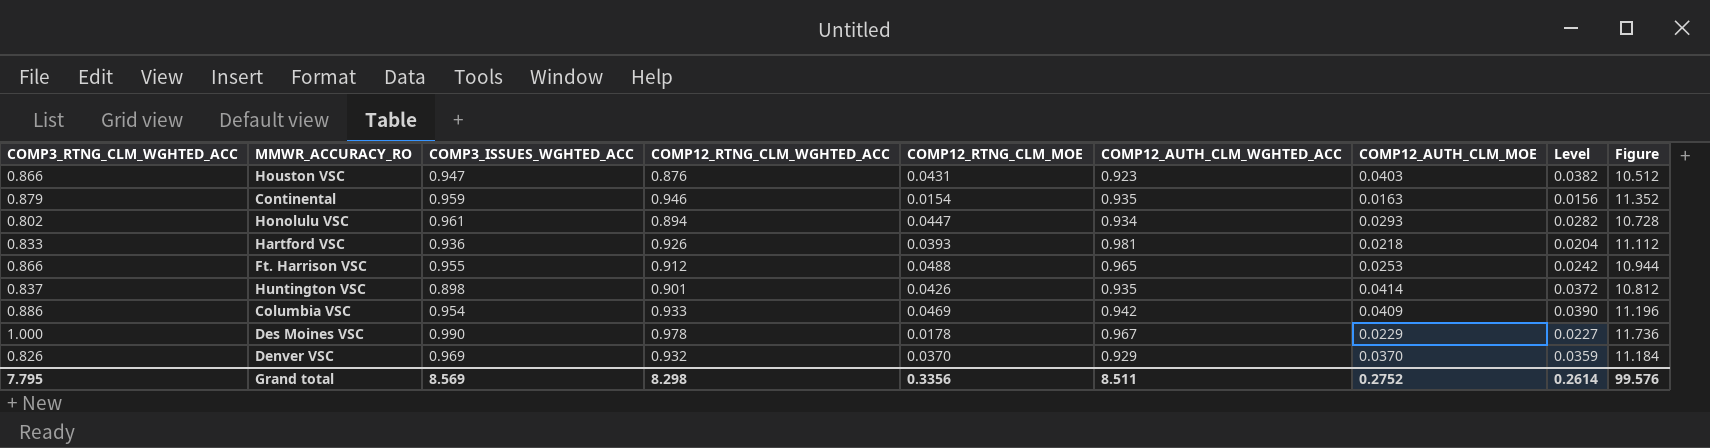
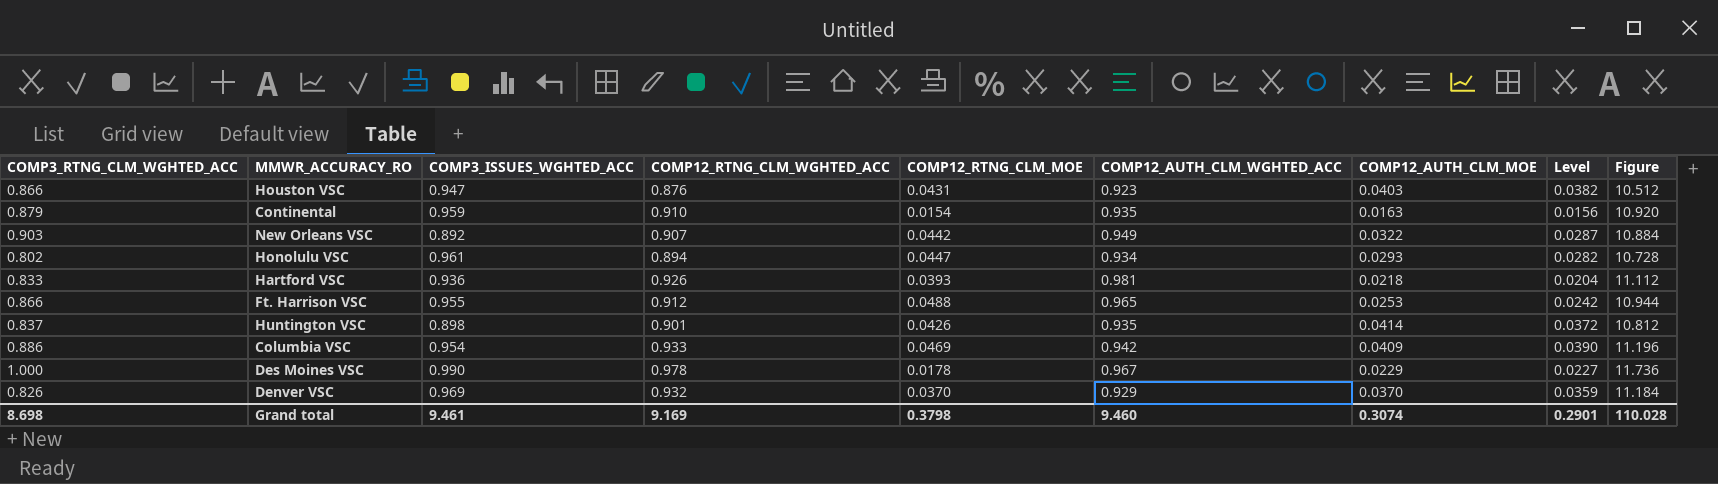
Continental | COMP12_RTNG_CLM_WGHTED_ACC: 0.946 -> 0.910
Continental | Figure: 11.352 -> 10.920
row New Orleans VSC: none -> 0.903 | 0.892 | 0.907 | 0.0442 | 0.949 | 0.0322 | 0.0287 | 10.884
Grand total | COMP3_RTNG_CLM_WGHTED_ACC: 7.795 -> 8.698
Grand total | COMP3_ISSUES_WGHTED_ACC: 8.569 -> 9.461
Grand total | COMP12_RTNG_CLM_WGHTED_ACC: 8.298 -> 9.169
Grand total | COMP12_RTNG_CLM_MOE: 0.3356 -> 0.3798
Grand total | COMP12_AUTH_CLM_WGHTED_ACC: 8.511 -> 9.460
Grand total | COMP12_AUTH_CLM_MOE: 0.2752 -> 0.3074
Grand total | Level: 0.2614 -> 0.2901
Grand total | Figure: 99.576 -> 110.028

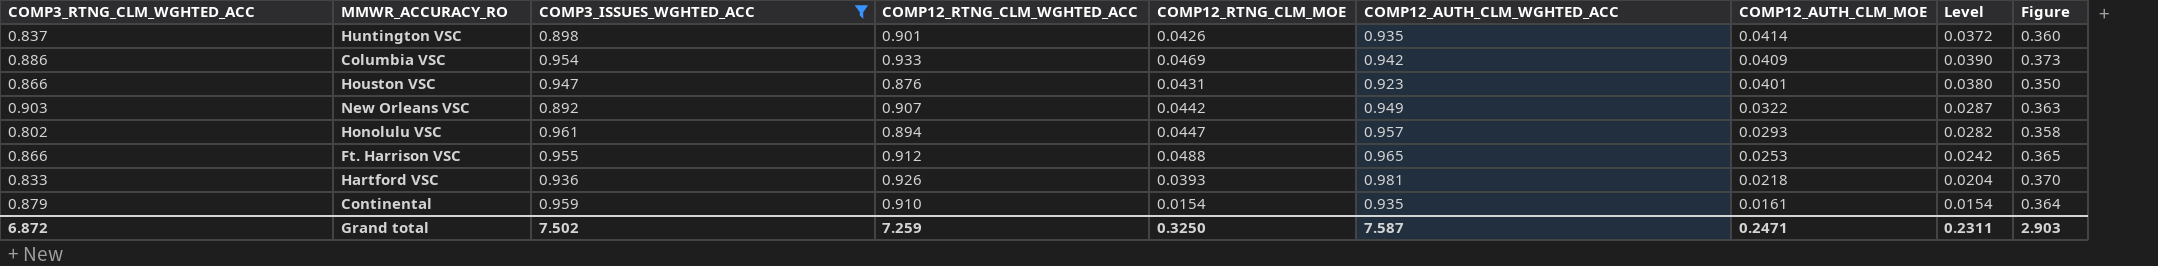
filter: none -> COMP3_ISSUES_WGHTED_ACC <= 0.961
row order: none -> COMP12_AUTH_CLM_MOE descending
column Figure | formula: [COMP12_RTNG_CLM_WGHTED_ACC] * 12 -> [COMP12_RTNG_CLM_WGHTED_ACC] * 0.4
Houston VSC | COMP12_AUTH_CLM_MOE: 0.0403 -> 0.0401
Houston VSC | Level: 0.0382 -> 0.0380
Honolulu VSC | COMP12_AUTH_CLM_WGHTED_ACC: 0.934 -> 0.957
Continental | COMP12_AUTH_CLM_MOE: 0.0163 -> 0.0161
Continental | Level: 0.0156 -> 0.0154
Grand total | COMP3_RTNG_CLM_WGHTED_ACC: 8.698 -> 6.872
Grand total | COMP3_ISSUES_WGHTED_ACC: 9.461 -> 7.502
Grand total | COMP12_RTNG_CLM_WGHTED_ACC: 9.169 -> 7.259
Grand total | COMP12_RTNG_CLM_MOE: 0.3798 -> 0.3250
Grand total | COMP12_AUTH_CLM_WGHTED_ACC: 9.460 -> 7.587
Grand total | COMP12_AUTH_CLM_MOE: 0.3074 -> 0.2471
Grand total | Level: 0.2901 -> 0.2311
Grand total | Figure: 110.028 -> 2.903

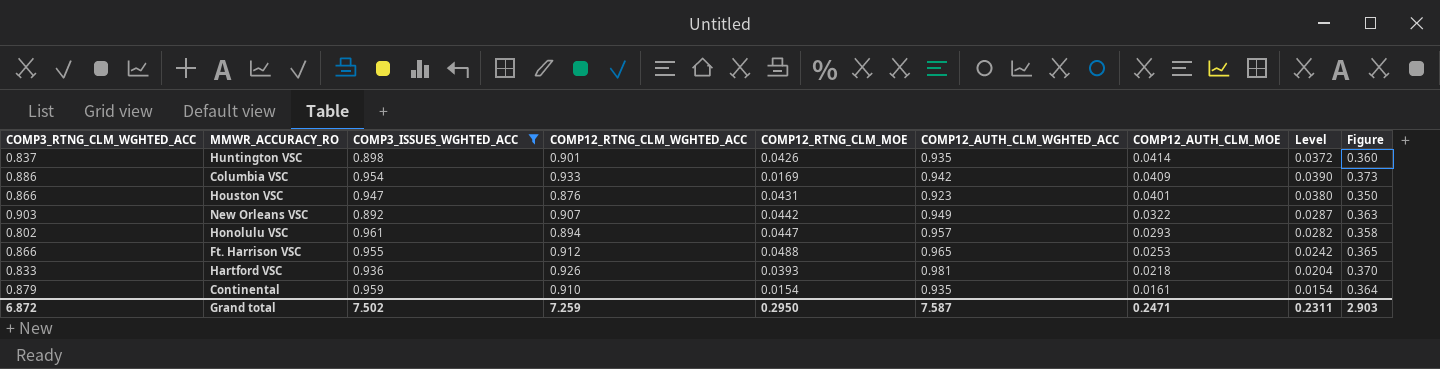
Columbia VSC | COMP12_RTNG_CLM_MOE: 0.0469 -> 0.0169
Grand total | COMP12_RTNG_CLM_MOE: 0.3250 -> 0.2950

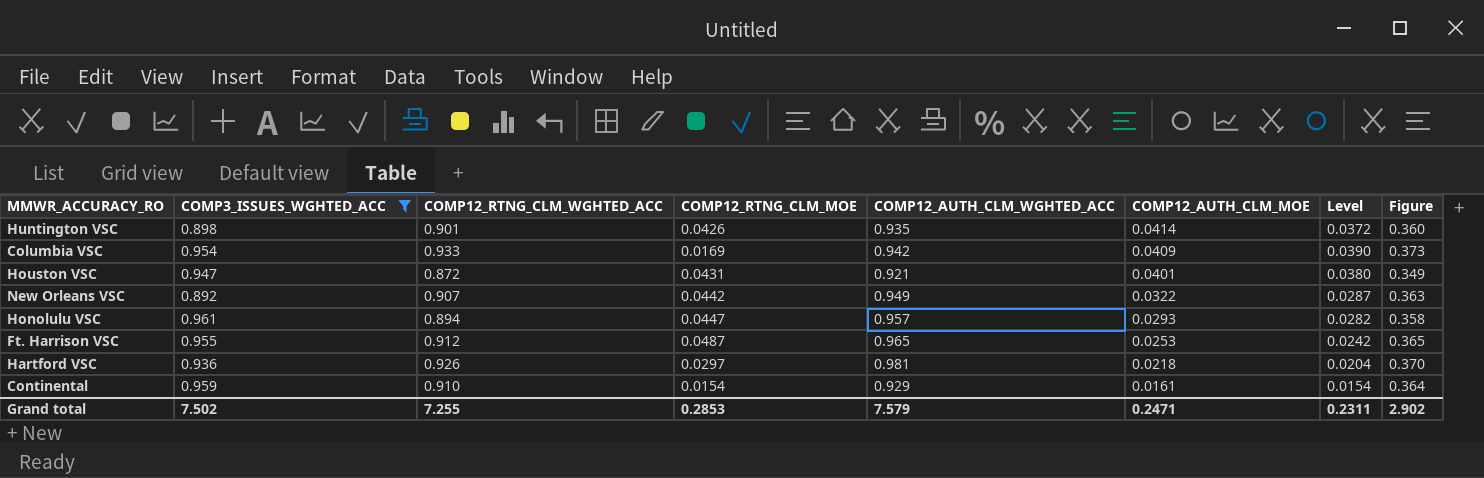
column COMP3_RTNG_CLM_WGHTED_ACC | position: 1 -> none
Houston VSC | COMP12_RTNG_CLM_WGHTED_ACC: 0.876 -> 0.872
Houston VSC | COMP12_AUTH_CLM_WGHTED_ACC: 0.923 -> 0.921
Houston VSC | Figure: 0.350 -> 0.349
Ft. Harrison VSC | COMP12_RTNG_CLM_MOE: 0.0488 -> 0.0487
Hartford VSC | COMP12_RTNG_CLM_MOE: 0.0393 -> 0.0297
Continental | COMP12_AUTH_CLM_WGHTED_ACC: 0.935 -> 0.929
Grand total | COMP12_RTNG_CLM_WGHTED_ACC: 7.259 -> 7.255
Grand total | COMP12_RTNG_CLM_MOE: 0.2950 -> 0.2853
Grand total | COMP12_AUTH_CLM_WGHTED_ACC: 7.587 -> 7.579
Grand total | Figure: 2.903 -> 2.902

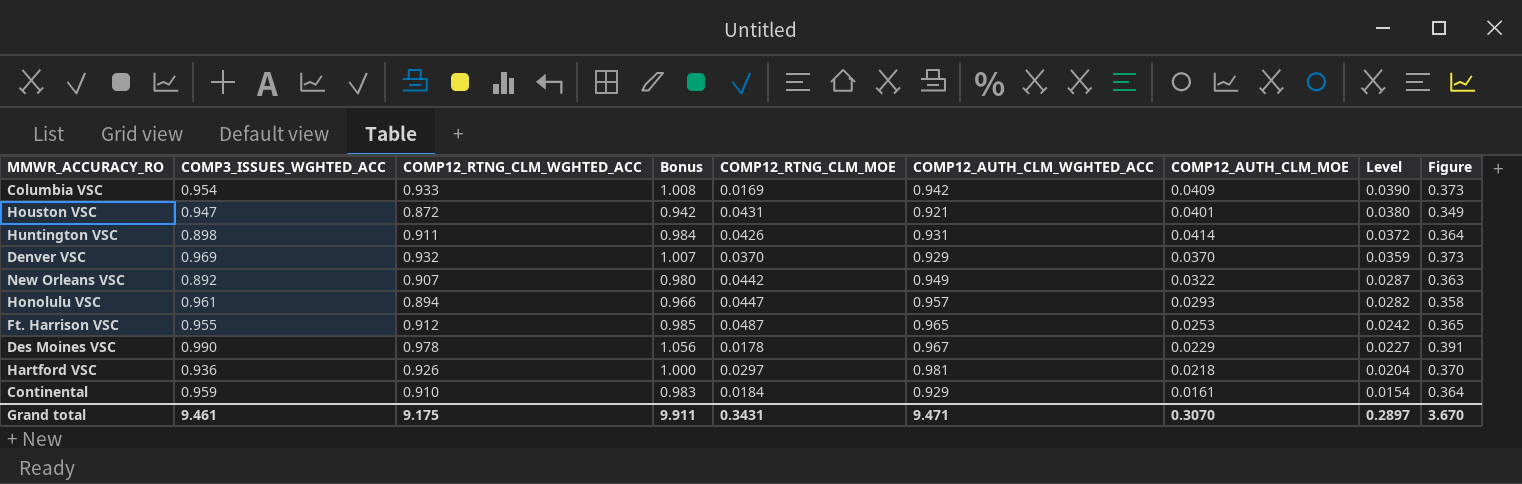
filter: COMP3_ISSUES_WGHTED_ACC <= 0.961 -> none
row order: COMP12_AUTH_CLM_MOE descending -> Level descending
column Bonus | formula: none -> [COMP12_RTNG_CLM_WGHTED_ACC] * 1.08
Huntington VSC | COMP12_RTNG_CLM_WGHTED_ACC: 0.901 -> 0.911
Huntington VSC | COMP12_AUTH_CLM_WGHTED_ACC: 0.935 -> 0.931
Huntington VSC | Figure: 0.360 -> 0.364
Continental | COMP12_RTNG_CLM_MOE: 0.0154 -> 0.0184
Grand total | COMP3_ISSUES_WGHTED_ACC: 7.502 -> 9.461
Grand total | COMP12_RTNG_CLM_WGHTED_ACC: 7.255 -> 9.175
Grand total | COMP12_RTNG_CLM_MOE: 0.2853 -> 0.3431
Grand total | COMP12_AUTH_CLM_WGHTED_ACC: 7.579 -> 9.471
Grand total | COMP12_AUTH_CLM_MOE: 0.2471 -> 0.3070
Grand total | Level: 0.2311 -> 0.2897
Grand total | Figure: 2.902 -> 3.670

